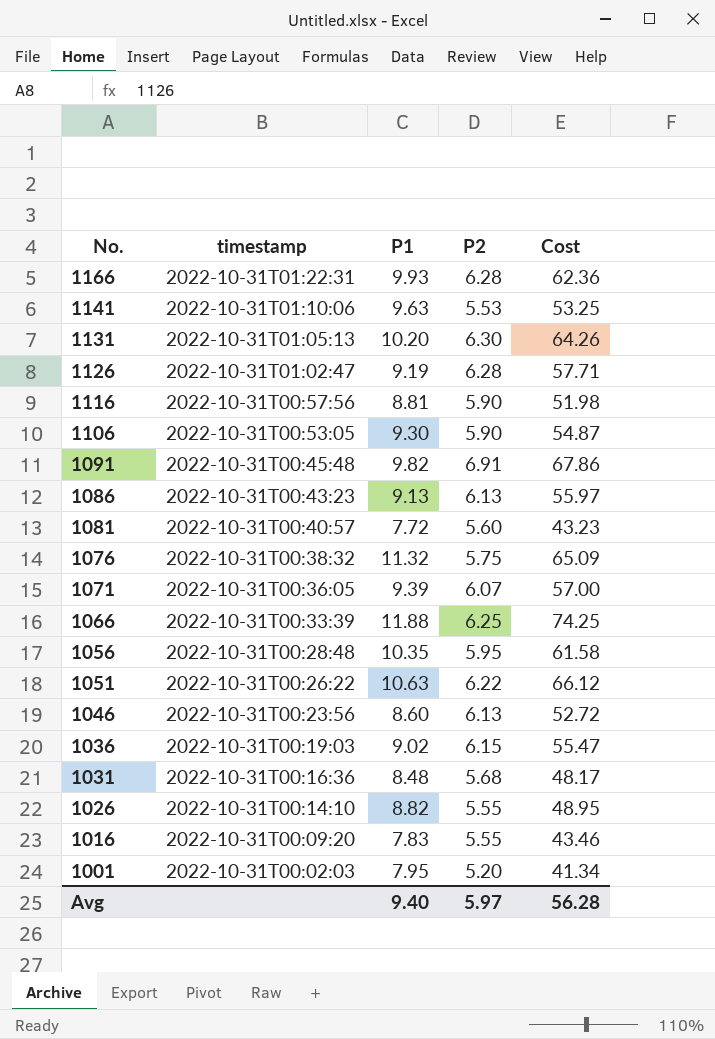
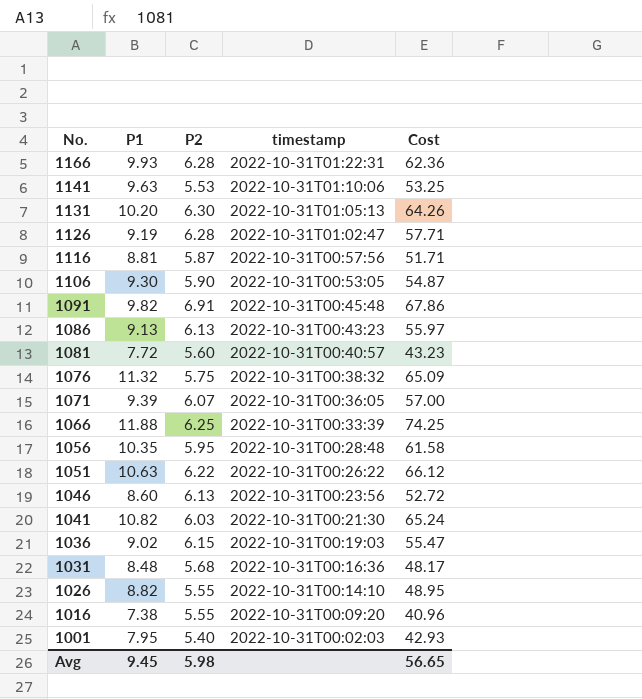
column timestamp | position: 2 -> 4
1116 | P2: 5.90 -> 5.87
1116 | Cost: 51.98 -> 51.71
row 1041: none -> 10.82 | 6.03 | 2022-10-31T00:21:30 | 65.24
1016 | P1: 7.83 -> 7.38
1016 | Cost: 43.46 -> 40.96
1001 | P2: 5.20 -> 5.40
1001 | Cost: 41.34 -> 42.93
Avg | P1: 9.40 -> 9.45
Avg | P2: 5.97 -> 5.98
Avg | Cost: 56.28 -> 56.65

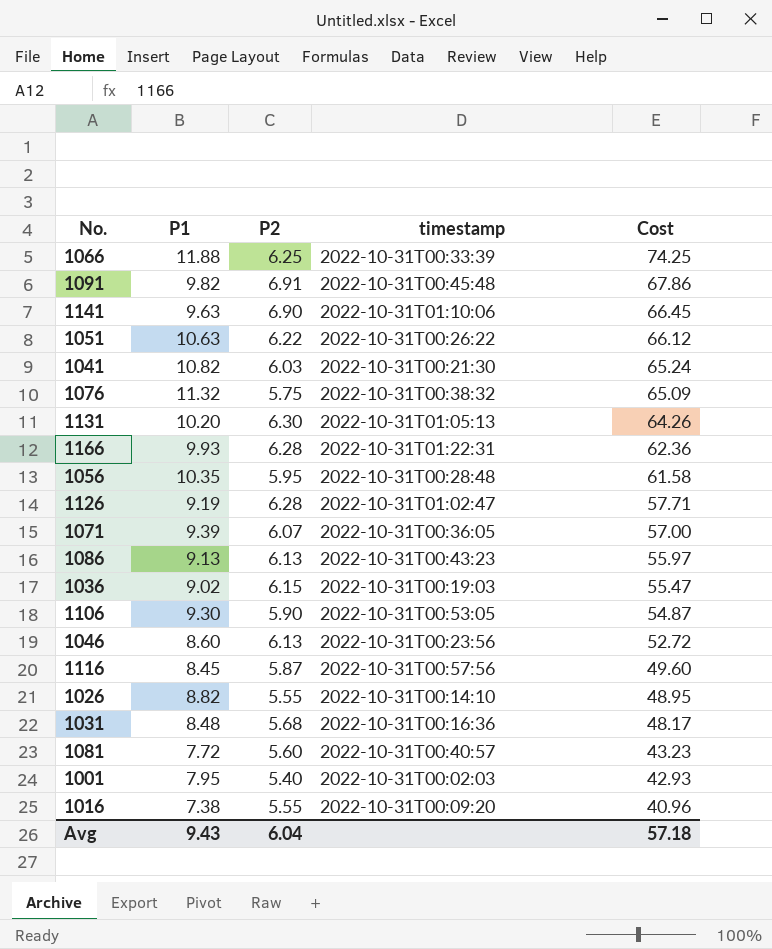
row order: No. descending -> Cost descending
1141 | P2: 5.53 -> 6.90
1141 | Cost: 53.25 -> 66.45
1116 | P1: 8.81 -> 8.45
1116 | Cost: 51.71 -> 49.60
Avg | P1: 9.45 -> 9.43
Avg | P2: 5.98 -> 6.04
Avg | Cost: 56.65 -> 57.18

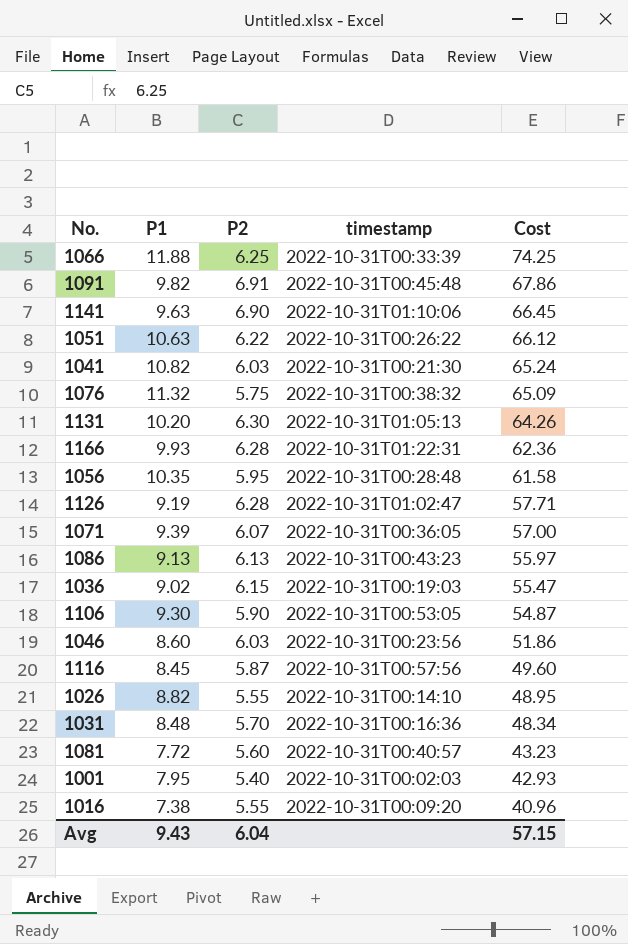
1046 | P2: 6.13 -> 6.03
1046 | Cost: 52.72 -> 51.86
1031 | P2: 5.68 -> 5.70
1031 | Cost: 48.17 -> 48.34
Avg | Cost: 57.18 -> 57.15

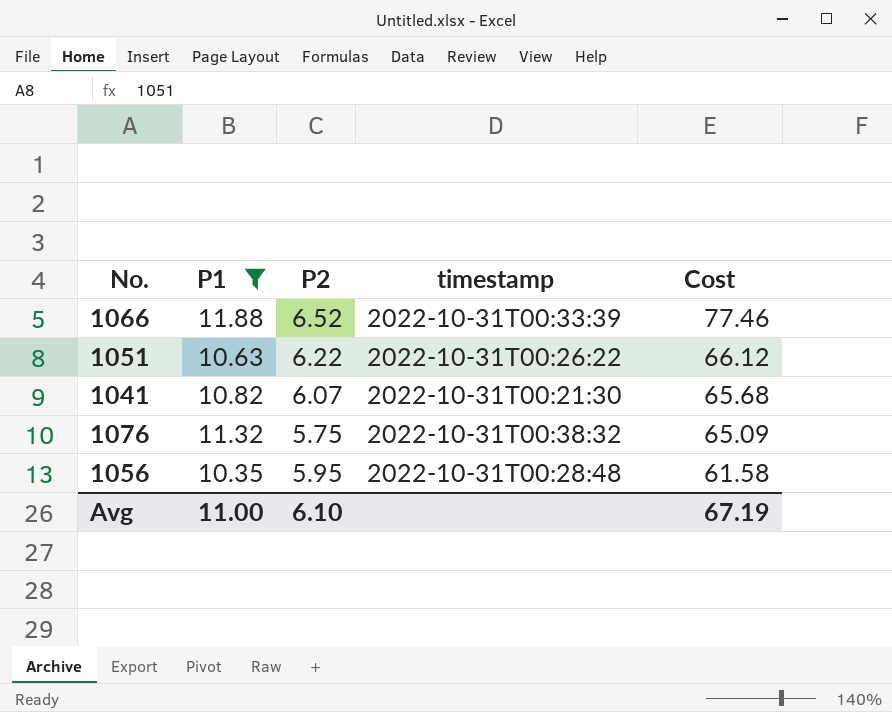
filter: none -> P1 >= 10.35
1066 | P2: 6.25 -> 6.52
1066 | Cost: 74.25 -> 77.46
1041 | P2: 6.03 -> 6.07
1041 | Cost: 65.24 -> 65.68
Avg | P1: 9.43 -> 11.00
Avg | P2: 6.04 -> 6.10
Avg | Cost: 57.15 -> 67.19

